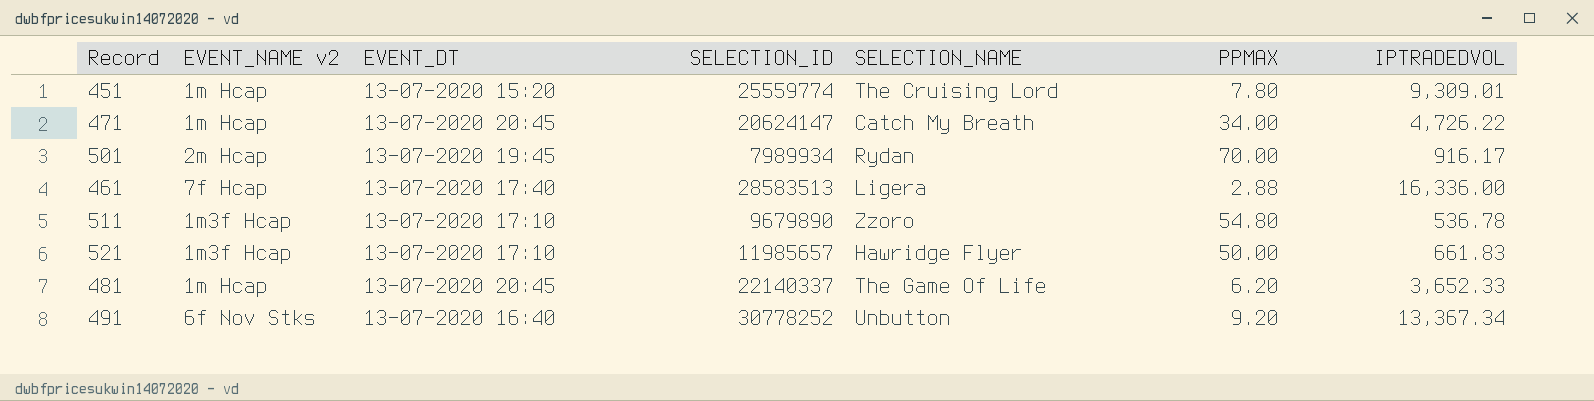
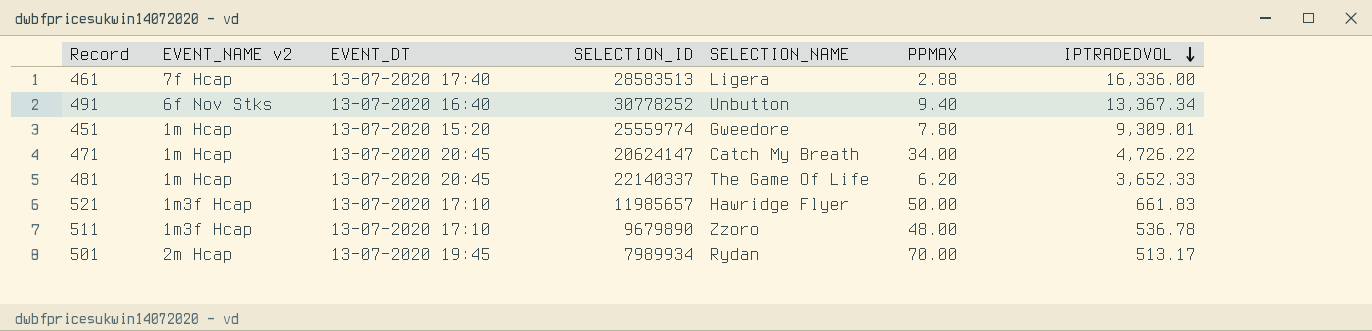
row order: none -> IPTRADEDVOL descending
491 | PPMAX: 9.20 -> 9.40
451 | SELECTION_NAME: The Cruising Lord -> Gweedore
511 | PPMAX: 54.80 -> 48.00
501 | IPTRADEDVOL: 916.17 -> 513.17

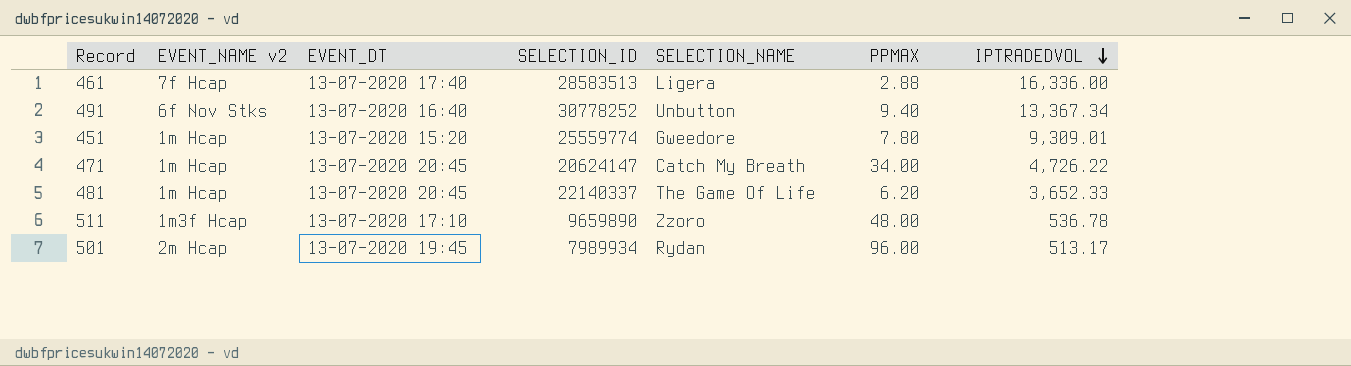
row 521: 1m3f Hcap | 13-07-2020 17:10 | 11985657 | Hawridge Flyer | 50.00 | 661.83 -> none
511 | SELECTION_ID: 9679890 -> 9659890
501 | PPMAX: 70.00 -> 96.00

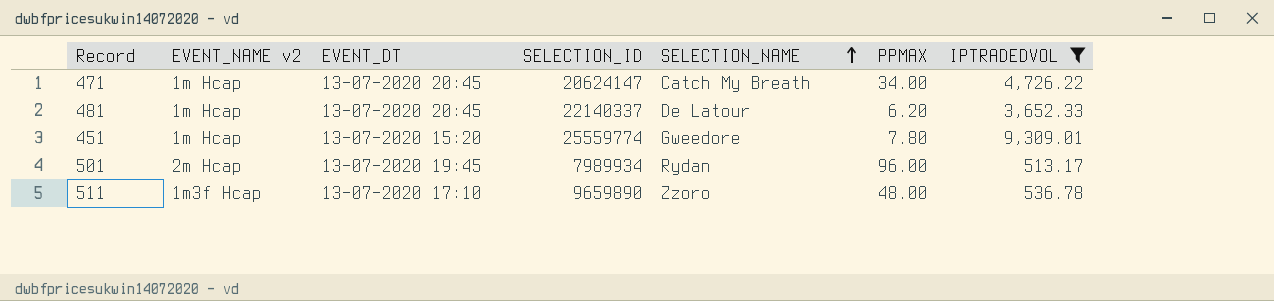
filter: none -> IPTRADEDVOL <= 9,309.01
row order: IPTRADEDVOL descending -> SELECTION_NAME ascending
481 | SELECTION_NAME: The Game Of Life -> De Latour

